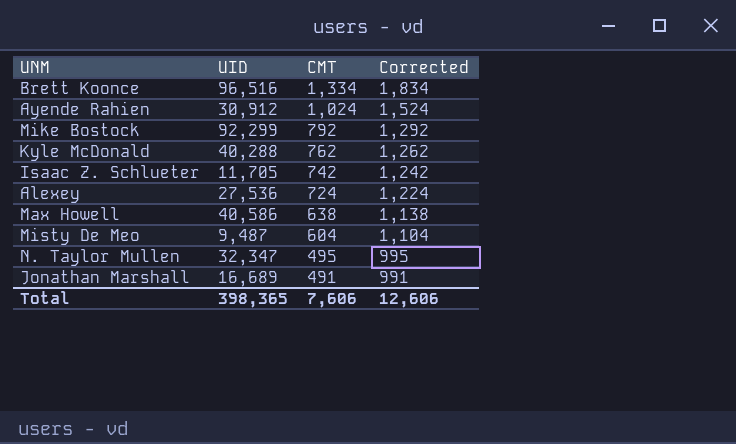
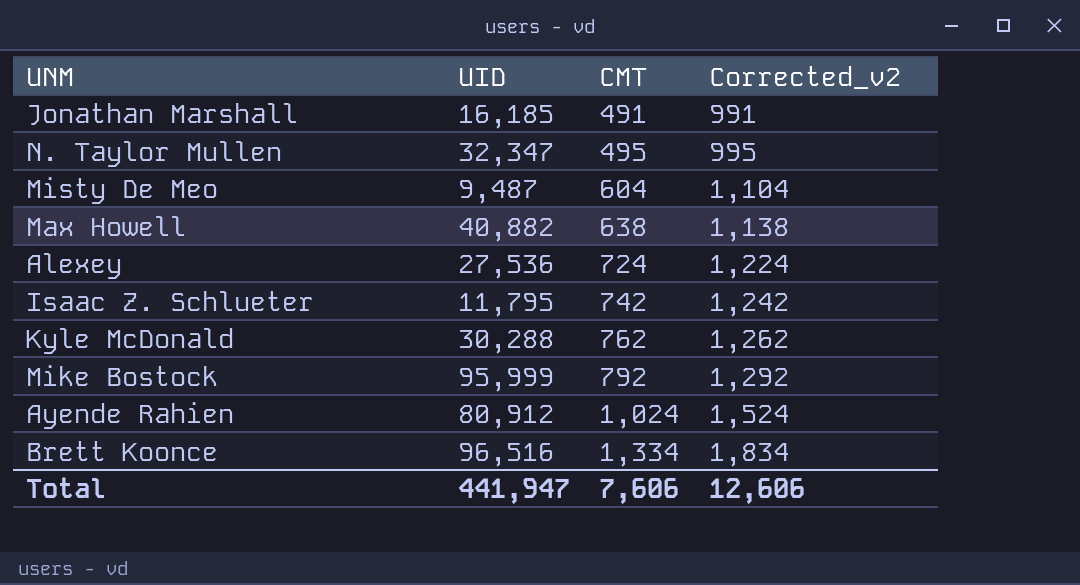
row order: CMT descending -> CMT ascending
column name: Corrected -> Corrected_v2
Jonathan Marshall | UID: 16,689 -> 16,185
Max Howell | UID: 40,586 -> 40,882
Isaac Z. Schlueter | UID: 11,705 -> 11,795
Kyle McDonald | UID: 40,288 -> 30,288
Mike Bostock | UID: 92,299 -> 95,999
Ayende Rahien | UID: 30,912 -> 80,912
Total | UID: 398,365 -> 441,947

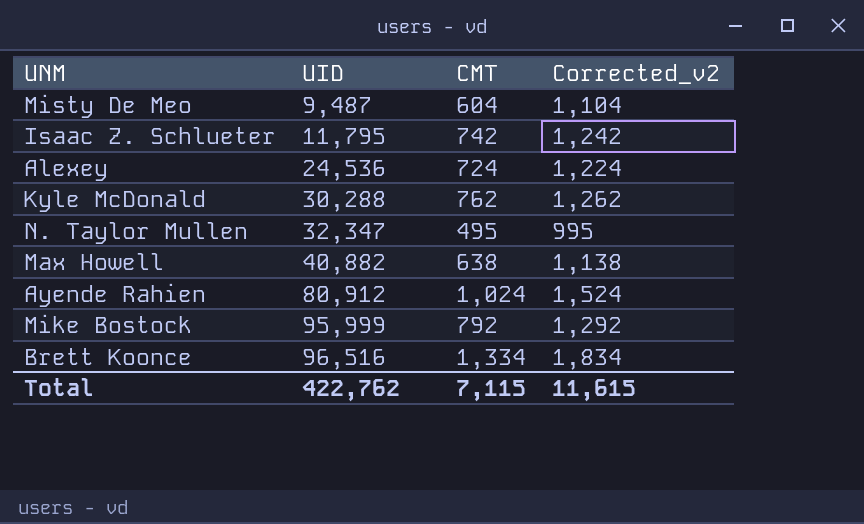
row order: CMT ascending -> UID ascending
row Jonathan Marshall: 16,185 | 491 | 991 -> none
Alexey | UID: 27,536 -> 24,536
Total | UID: 441,947 -> 422,762
Total | CMT: 7,606 -> 7,115
Total | Corrected_v2: 12,606 -> 11,615

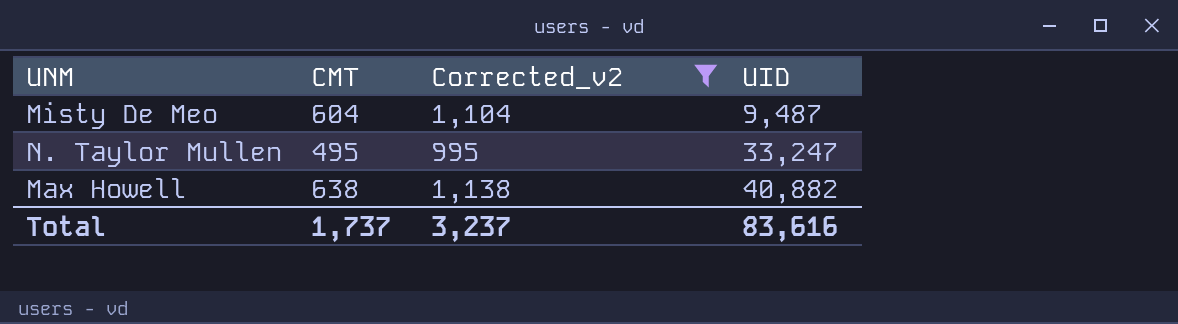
filter: none -> Corrected_v2 <= 1,138
column UID | position: 2 -> 4
N. Taylor Mullen | UID: 32,347 -> 33,247
Total | CMT: 7,115 -> 1,737
Total | Corrected_v2: 11,615 -> 3,237
Total | UID: 422,762 -> 83,616

